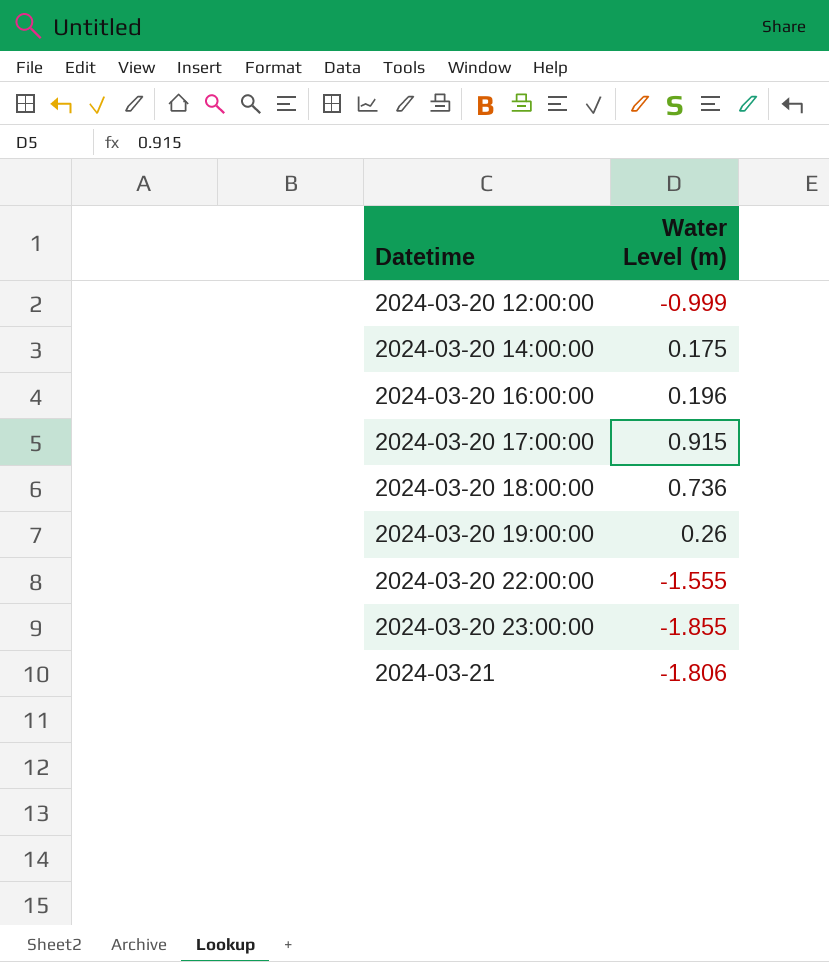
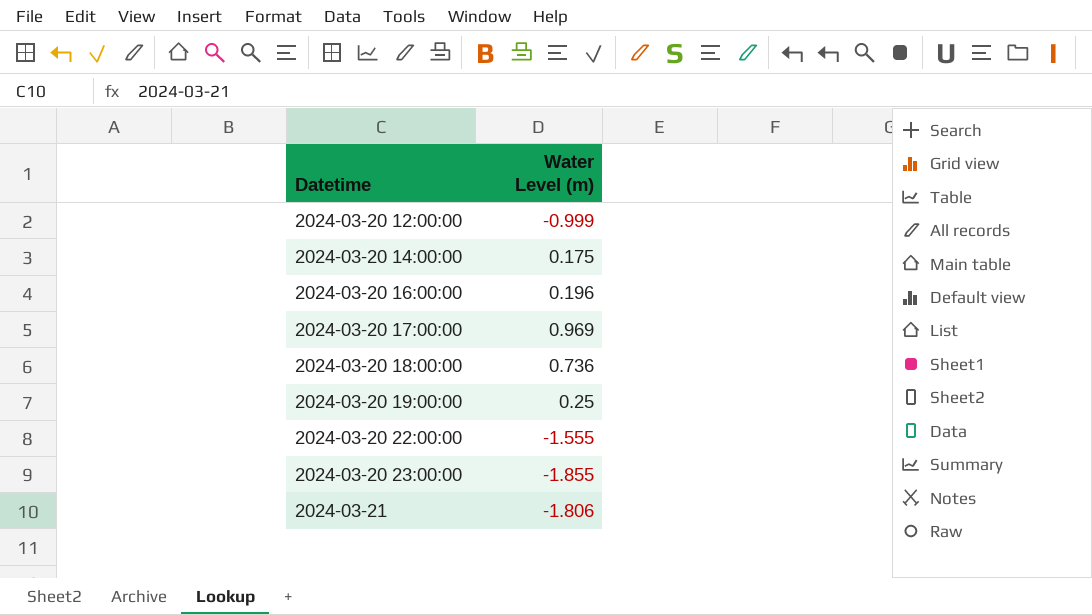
2024-03-20 17:00:00 | Water Level (m): 0.915 -> 0.969
2024-03-20 19:00:00 | Water Level (m): 0.26 -> 0.25

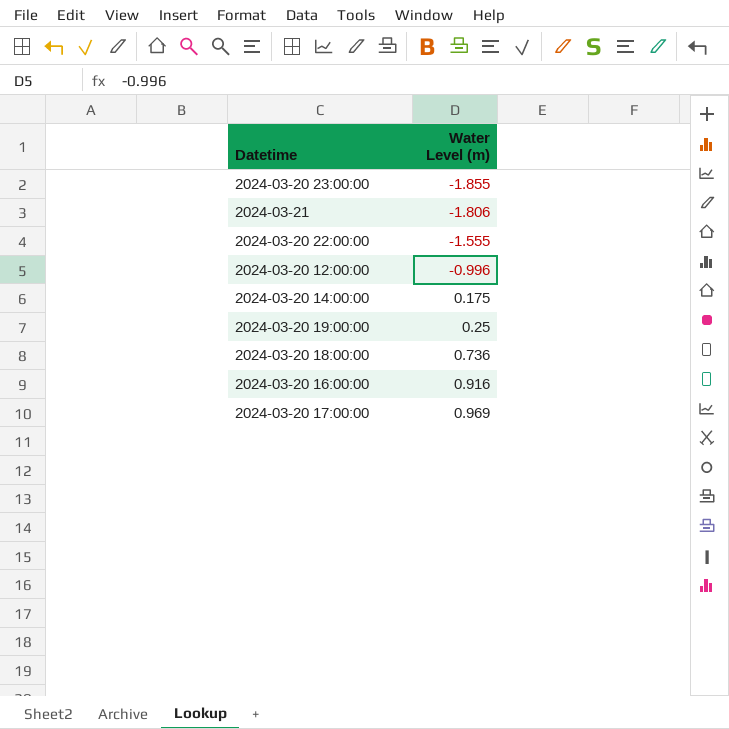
row order: Datetime ascending -> Water Level (m) ascending
2024-03-20 12:00:00 | Water Level (m): -0.999 -> -0.996
2024-03-20 16:00:00 | Water Level (m): 0.196 -> 0.916

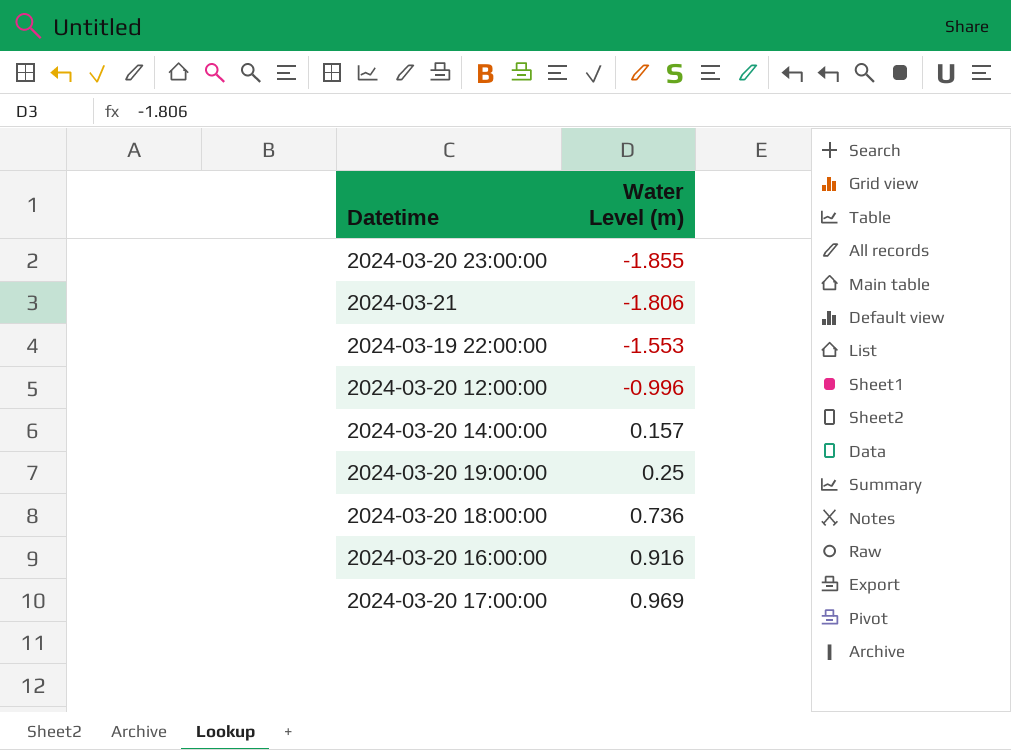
row 2024-03-20 22:00:00: -1.555 -> none
row 2024-03-19 22:00:00: none -> -1.553
2024-03-20 14:00:00 | Water Level (m): 0.175 -> 0.157

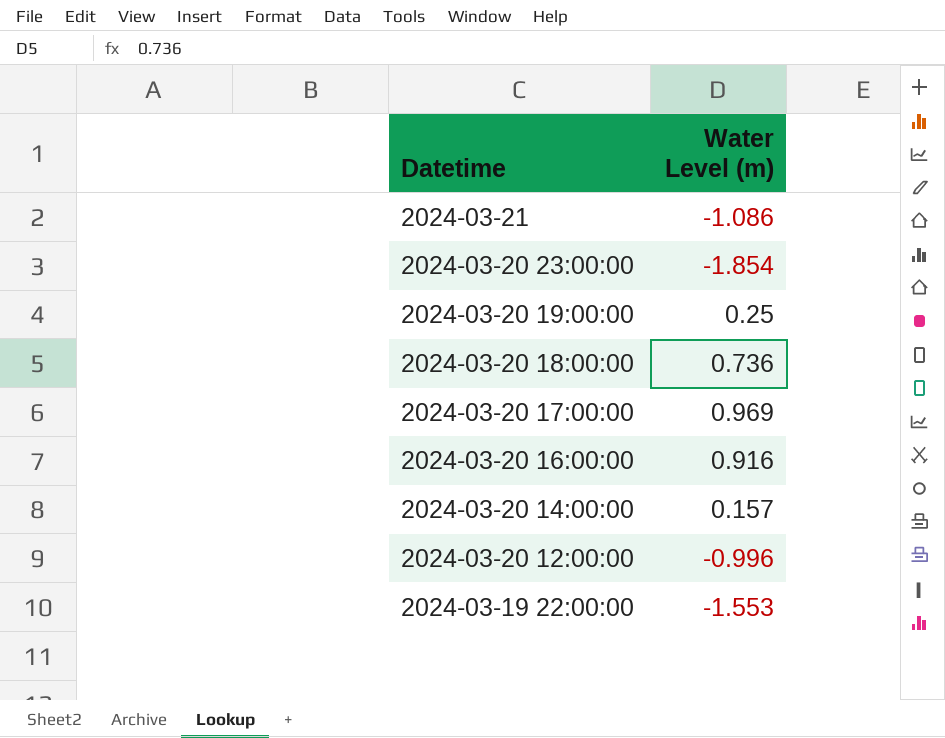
row order: Water Level (m) ascending -> Datetime descending
2024-03-21 | Water Level (m): -1.806 -> -1.086
2024-03-20 23:00:00 | Water Level (m): -1.855 -> -1.854

